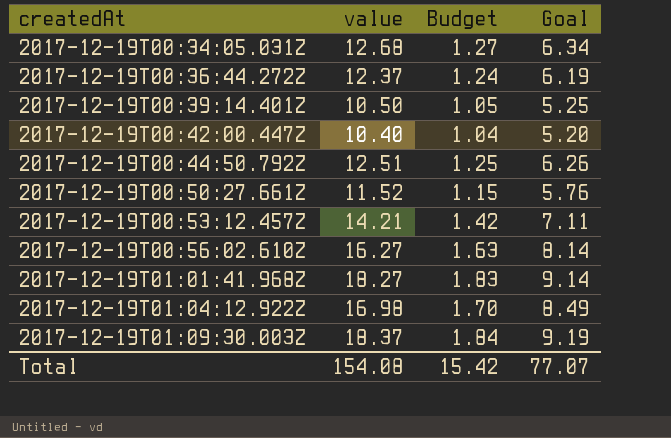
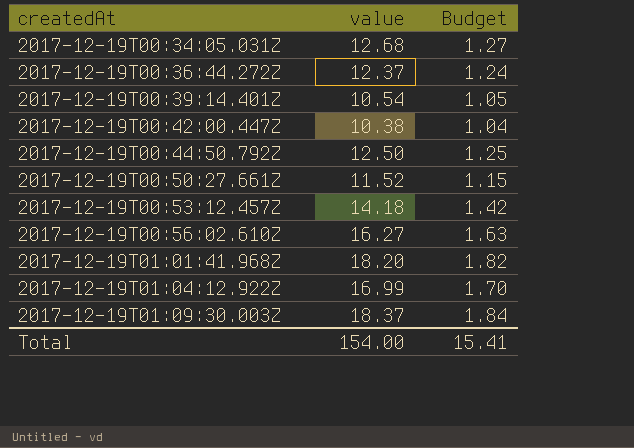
column Goal | formula: [value] * 0.5 -> none
2017-12-19T00:39:14.401Z | value: 10.50 -> 10.54
2017-12-19T00:42:00.447Z | value: 10.40 -> 10.38
2017-12-19T00:44:50.792Z | value: 12.51 -> 12.50
2017-12-19T00:53:12.457Z | value: 14.21 -> 14.18
2017-12-19T01:01:41.968Z | value: 18.27 -> 18.20
2017-12-19T01:01:41.968Z | Budget: 1.83 -> 1.82
2017-12-19T01:04:12.922Z | value: 16.98 -> 16.99
Total | value: 154.08 -> 154.00
Total | Budget: 15.42 -> 15.41

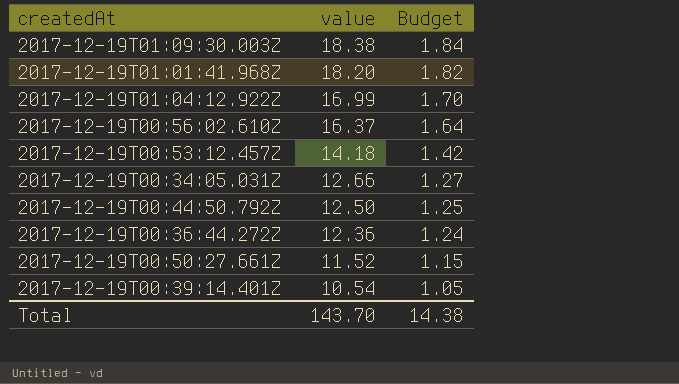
row order: createdAt ascending -> value descending
row 2017-12-19T00:42:00.447Z: 10.38 | 1.04 -> none
2017-12-19T01:09:30.003Z | value: 18.37 -> 18.38
2017-12-19T00:56:02.610Z | value: 16.27 -> 16.37
2017-12-19T00:56:02.610Z | Budget: 1.63 -> 1.64
2017-12-19T00:34:05.031Z | value: 12.68 -> 12.66
2017-12-19T00:36:44.272Z | value: 12.37 -> 12.36
Total | value: 154.00 -> 143.70
Total | Budget: 15.41 -> 14.38

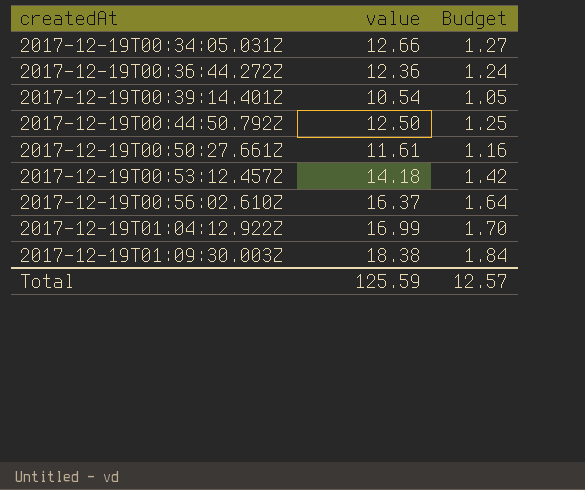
row order: value descending -> createdAt ascending
row 2017-12-19T01:01:41.968Z: 18.20 | 1.82 -> none
2017-12-19T00:50:27.661Z | value: 11.52 -> 11.61
2017-12-19T00:50:27.661Z | Budget: 1.15 -> 1.16
Total | value: 143.70 -> 125.59
Total | Budget: 14.38 -> 12.57

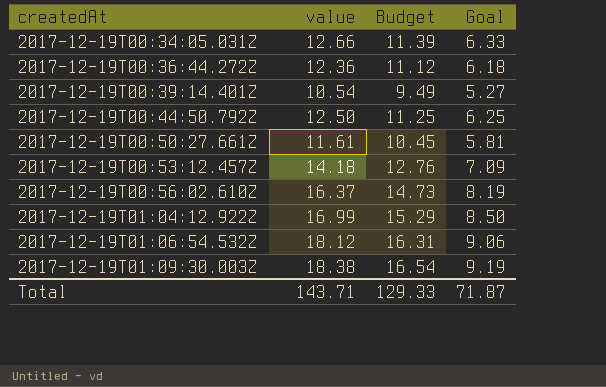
column Budget | formula: [value] * 0.1 -> [value] * 0.9
column Goal | formula: none -> [value] * 0.5
row 2017-12-19T01:06:54.532Z: none -> 18.12 | 16.31 | 9.06
Total | value: 125.59 -> 143.71
Total | Budget: 12.57 -> 129.33

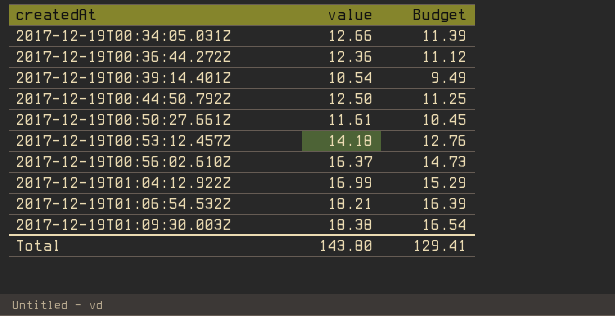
column Goal | formula: [value] * 0.5 -> none
2017-12-19T01:06:54.532Z | value: 18.12 -> 18.21
2017-12-19T01:06:54.532Z | Budget: 16.31 -> 16.39
Total | value: 143.71 -> 143.80
Total | Budget: 129.33 -> 129.41

